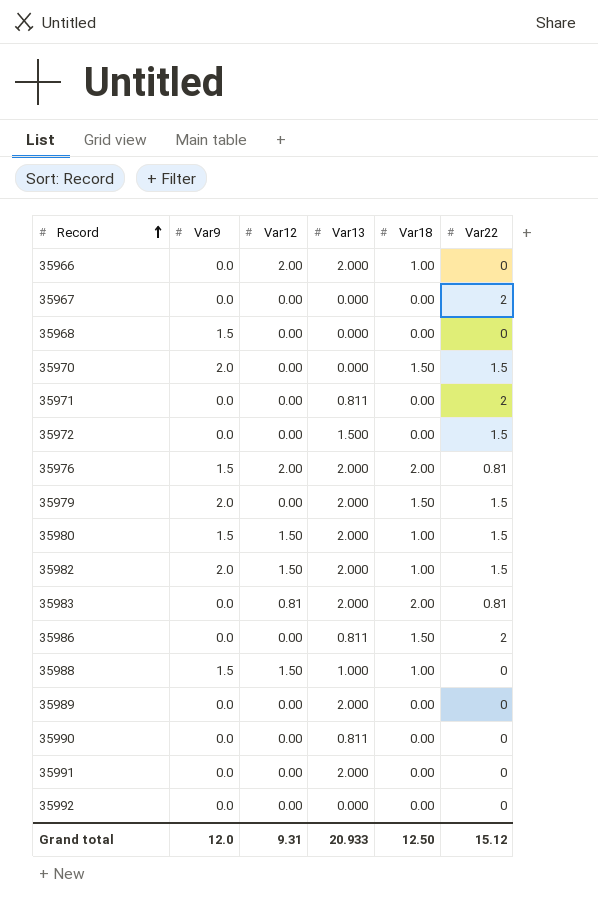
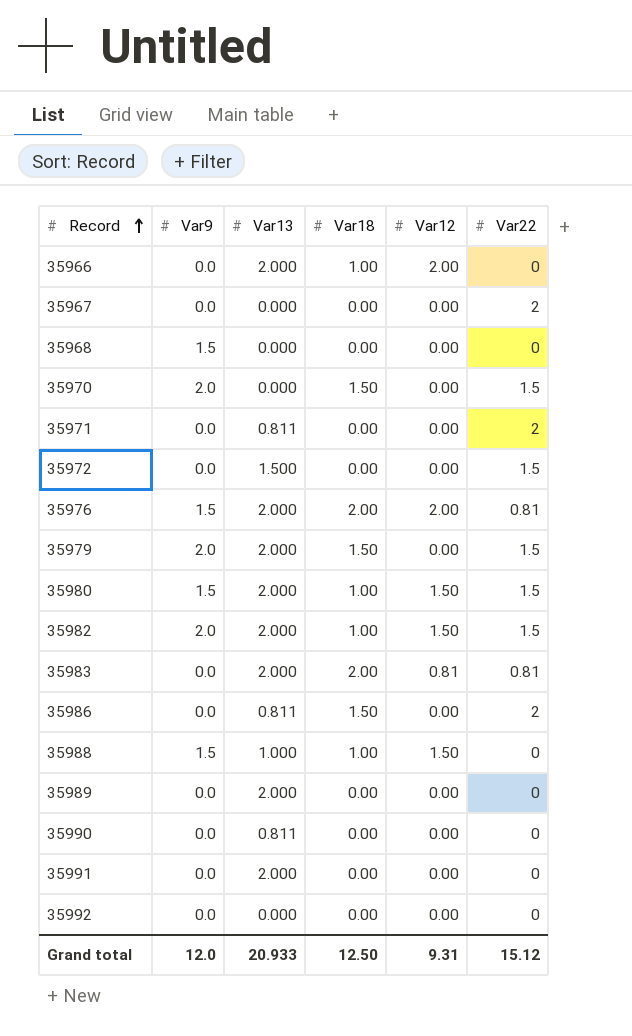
column Var12 | position: 3 -> 5

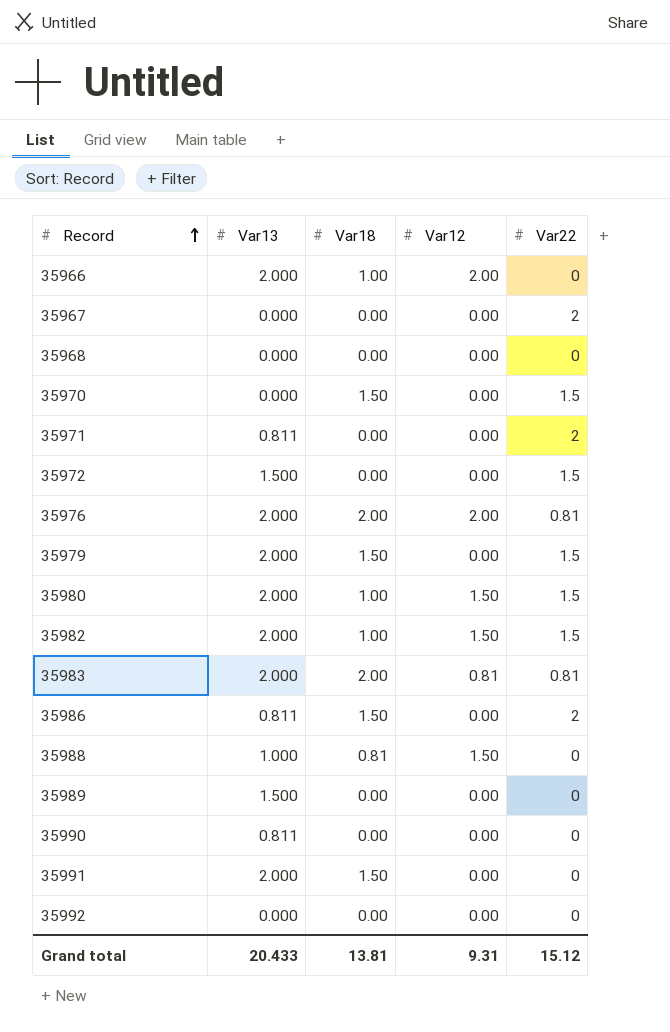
column Var9 | position: 2 -> none
35988 | Var18: 1.00 -> 0.81
35989 | Var13: 2.000 -> 1.500
35991 | Var18: 0.00 -> 1.50
Grand total | Var13: 20.933 -> 20.433
Grand total | Var18: 12.50 -> 13.81

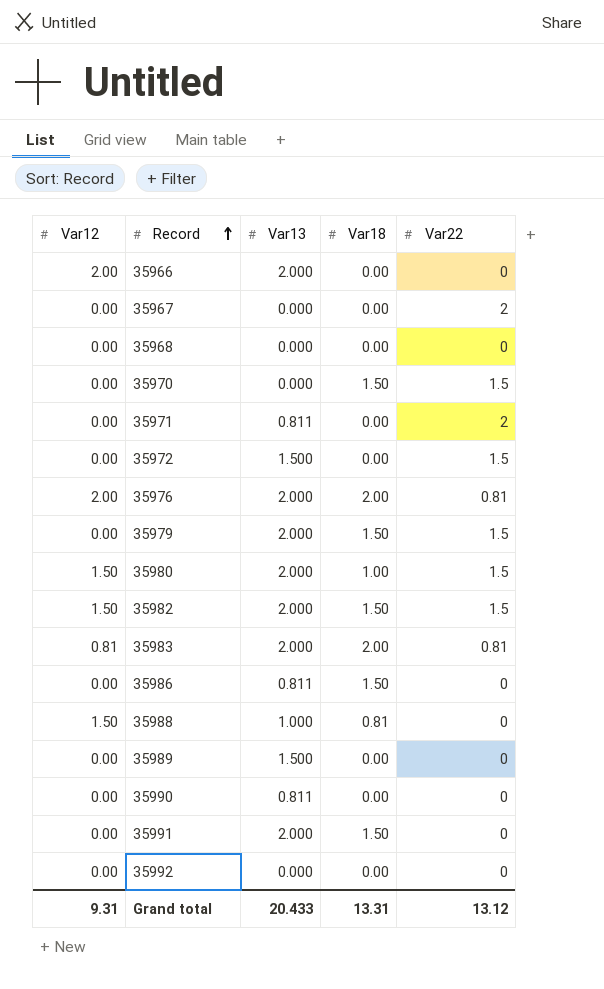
column Var12 | position: 4 -> 1
35966 | Var18: 1.00 -> 0.00
35982 | Var18: 1.00 -> 1.50
35986 | Var22: 2 -> 0
Grand total | Var18: 13.81 -> 13.31
Grand total | Var22: 15.12 -> 13.12

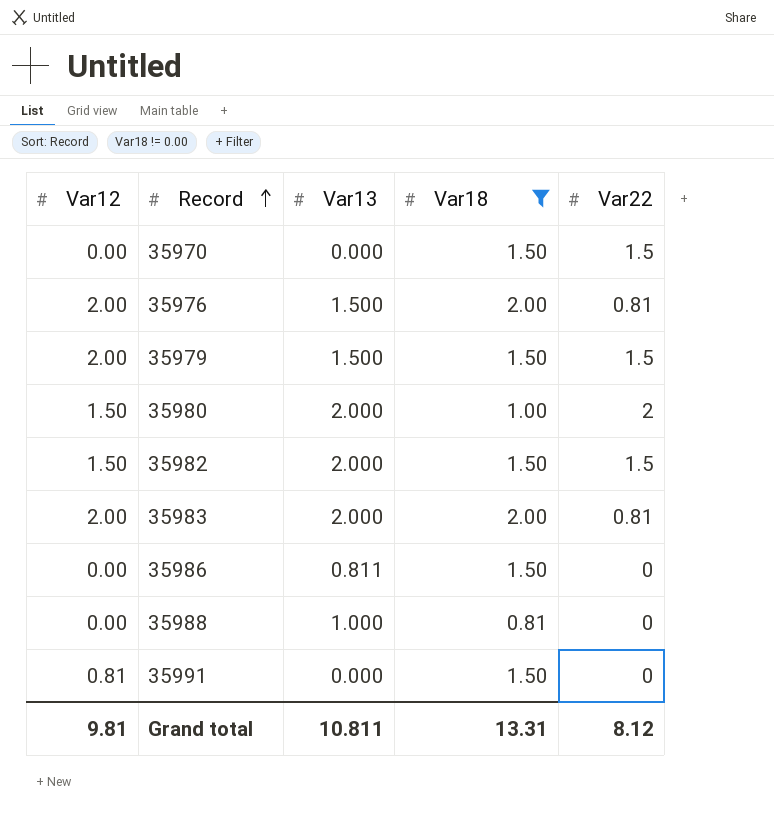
filter: none -> Var18 != 0.00
35976 | Var13: 2.000 -> 1.500
35979 | Var12: 0.00 -> 2.00
35979 | Var13: 2.000 -> 1.500
35980 | Var22: 1.5 -> 2
35983 | Var12: 0.81 -> 2.00
35988 | Var12: 1.50 -> 0.00
35991 | Var12: 0.00 -> 0.81
35991 | Var13: 2.000 -> 0.000
Grand total | Var12: 9.31 -> 9.81
Grand total | Var13: 20.433 -> 10.811
Grand total | Var22: 13.12 -> 8.12

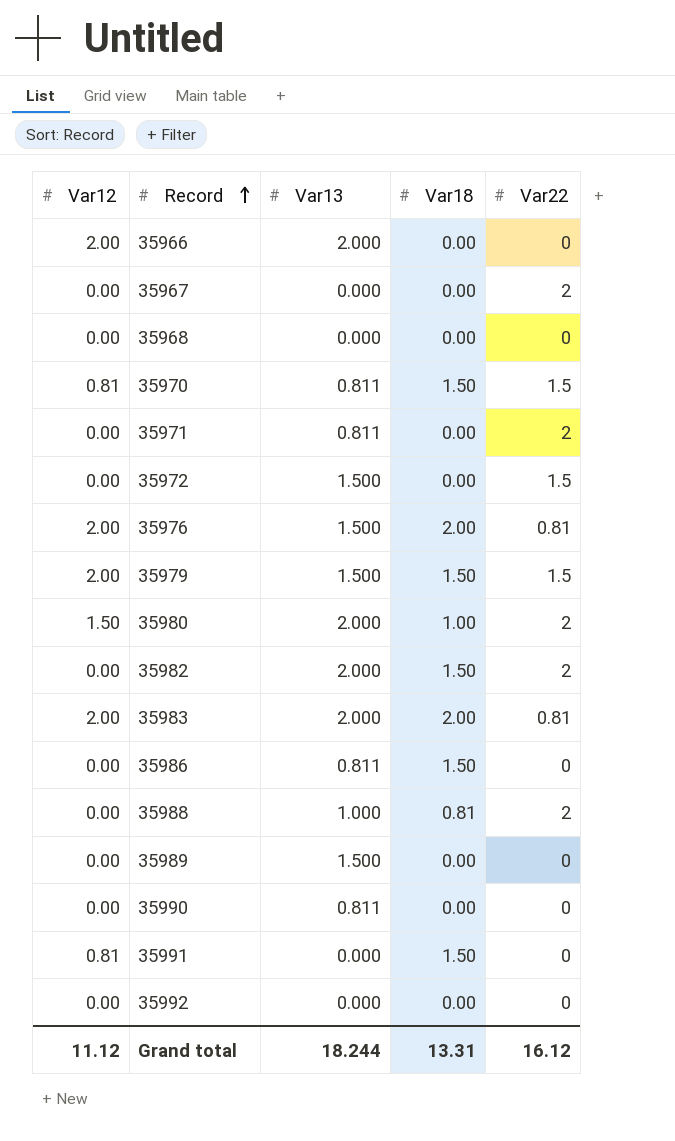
filter: Var18 != 0.00 -> none
35970 | Var12: 0.00 -> 0.81
35970 | Var13: 0.000 -> 0.811
35982 | Var12: 1.50 -> 0.00
35982 | Var22: 1.5 -> 2
35988 | Var22: 0 -> 2
Grand total | Var12: 9.81 -> 11.12
Grand total | Var13: 10.811 -> 18.244
Grand total | Var22: 8.12 -> 16.12

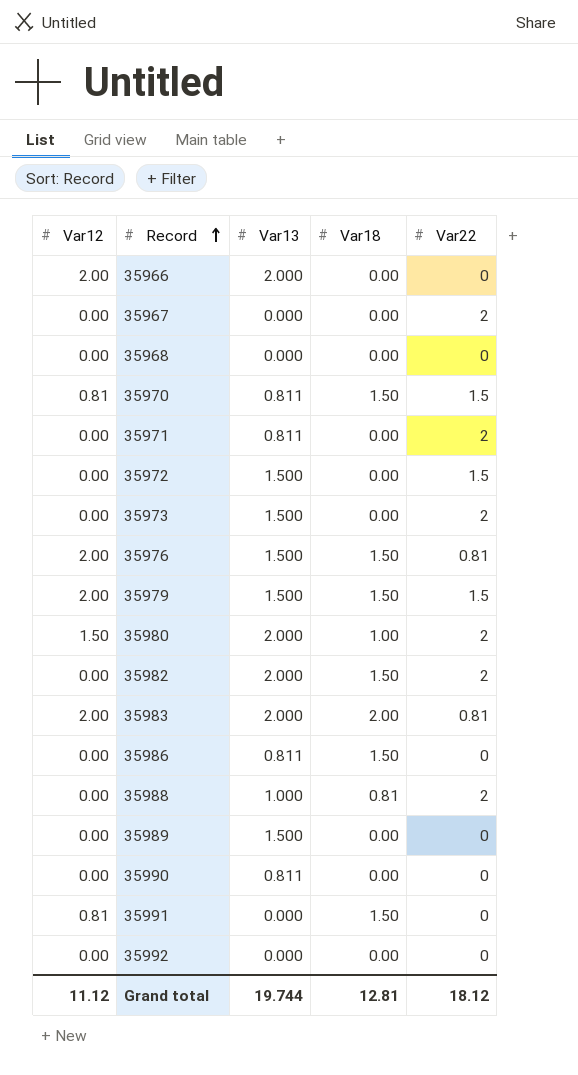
row 35973: none -> 0.00 | 1.500 | 0.00 | 2
35976 | Var18: 2.00 -> 1.50
Grand total | Var13: 18.244 -> 19.744
Grand total | Var18: 13.31 -> 12.81
Grand total | Var22: 16.12 -> 18.12

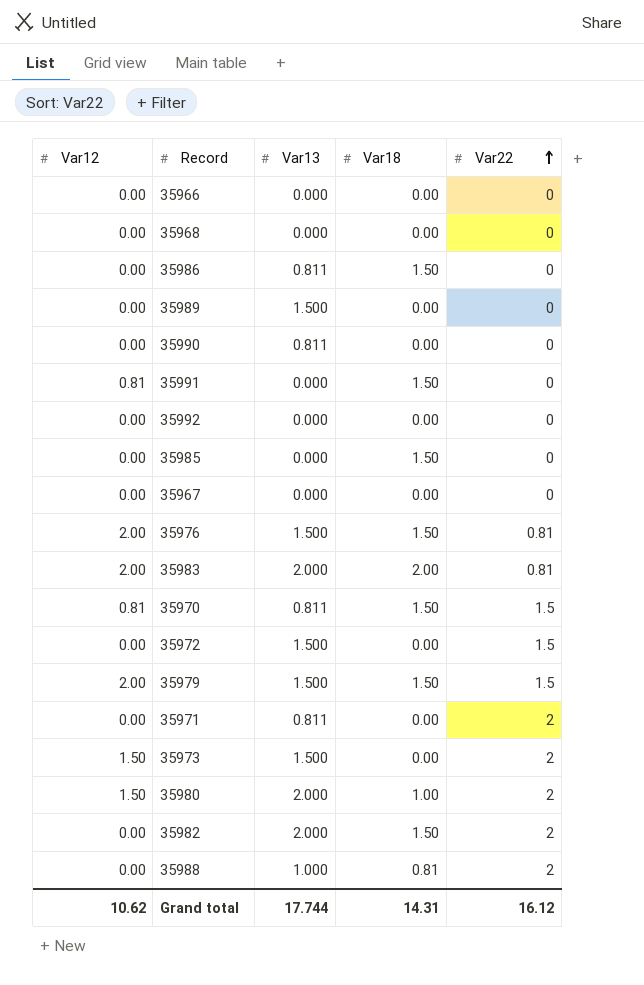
row order: Record ascending -> Var22 ascending
35966 | Var12: 2.00 -> 0.00
35966 | Var13: 2.000 -> 0.000
row 35985: none -> 0.00 | 0.000 | 1.50 | 0
35967 | Var22: 2 -> 0
35973 | Var12: 0.00 -> 1.50
Grand total | Var12: 11.12 -> 10.62
Grand total | Var13: 19.744 -> 17.744
Grand total | Var18: 12.81 -> 14.31
Grand total | Var22: 18.12 -> 16.12

